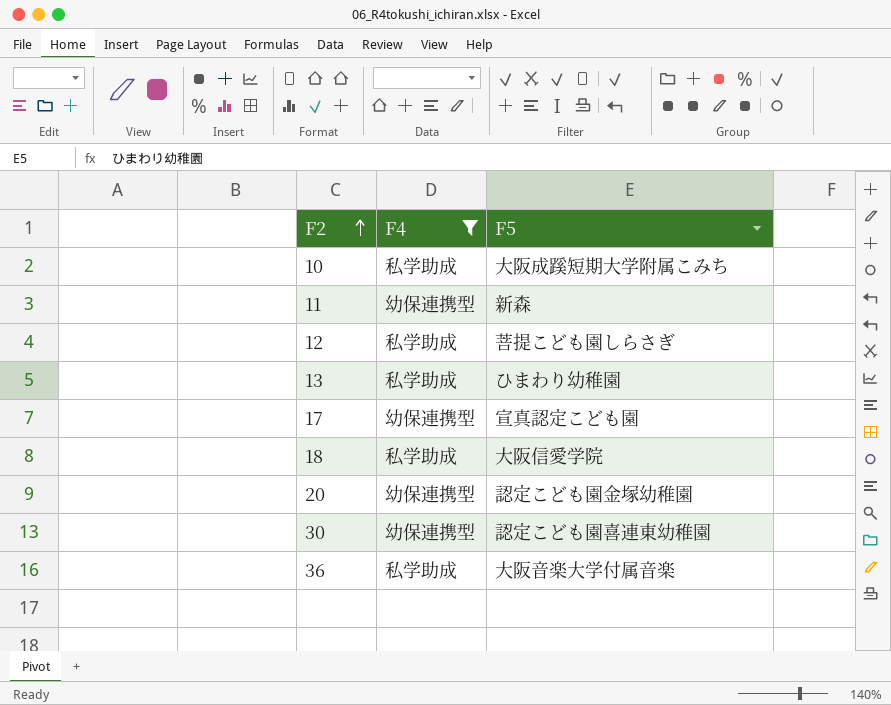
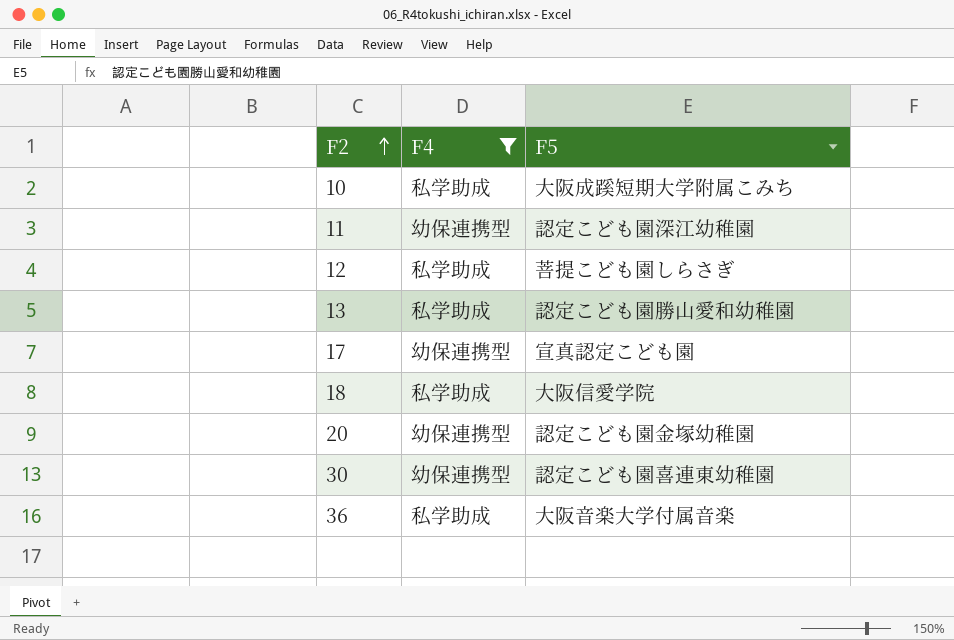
11 | F5: 新森 -> 認定こども園深江幼稚園
13 | F5: ひまわり幼稚園 -> 認定こども園勝山愛和幼稚園

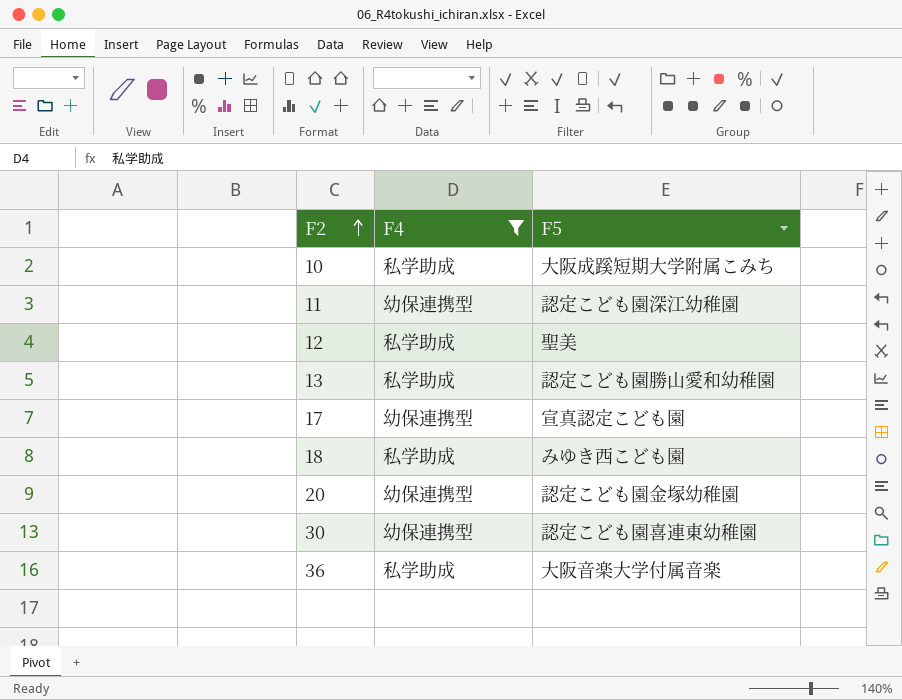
12 | F5: 菩提こども園しらさぎ -> 聖美
18 | F5: 大阪信愛学院 -> みゆき西こども園

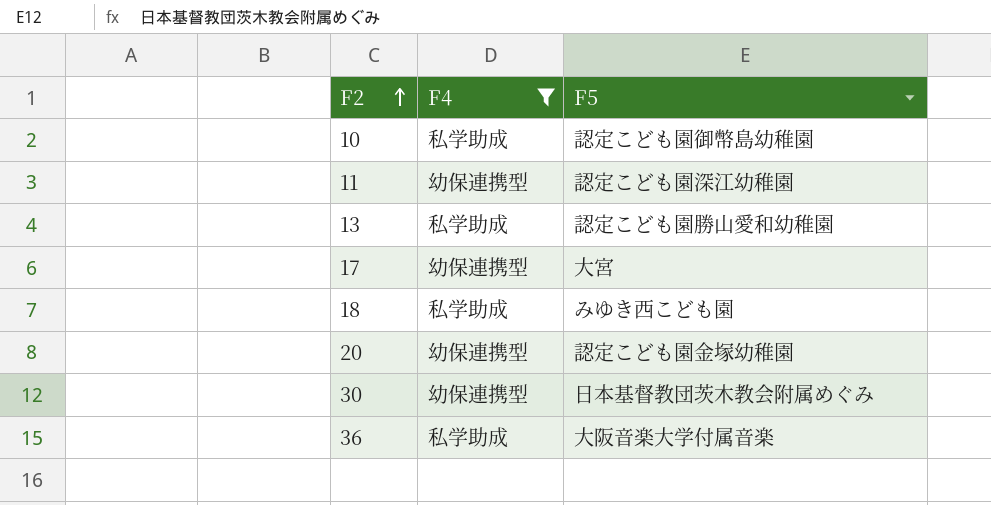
row 12: 私学助成 | 聖美 -> none
10 | F5: 大阪成蹊短期大学附属こみち -> 認定こども園御幣島幼稚園
17 | F5: 宣真認定こども園 -> 大宮
30 | F5: 認定こども園喜連東幼稚園 -> 日本基督教団茨木教会附属めぐみ

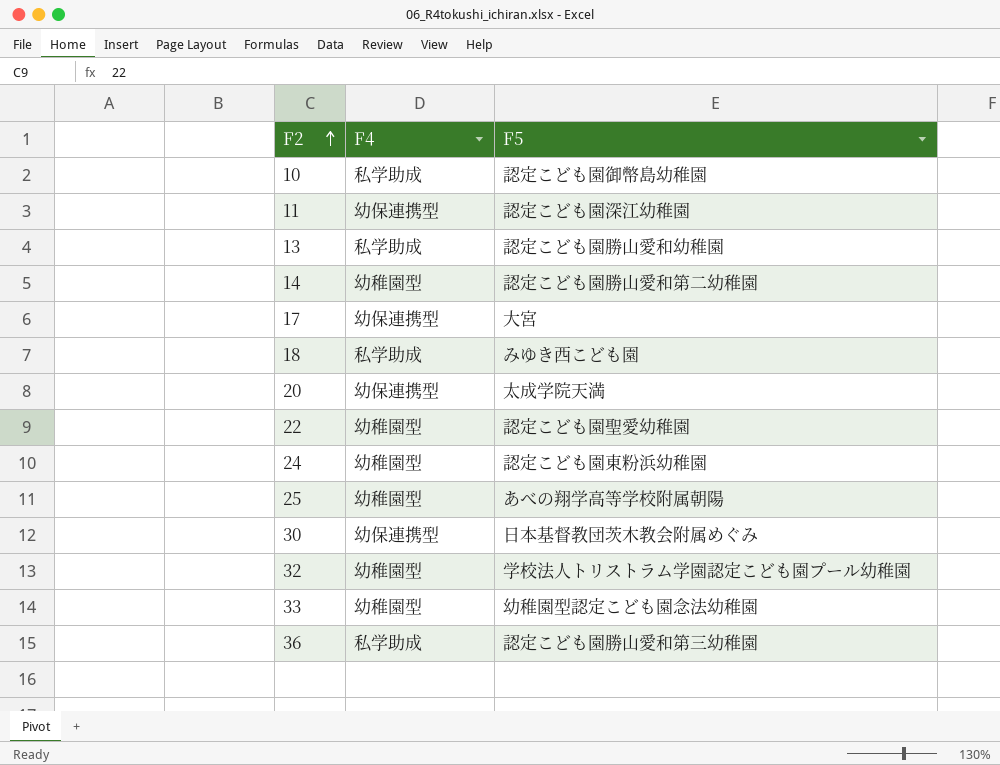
filter: F4 != 幼稚園型 -> none
20 | F5: 認定こども園金塚幼稚園 -> 太成学院天満
36 | F5: 大阪音楽大学付属音楽 -> 認定こども園勝山愛和第三幼稚園

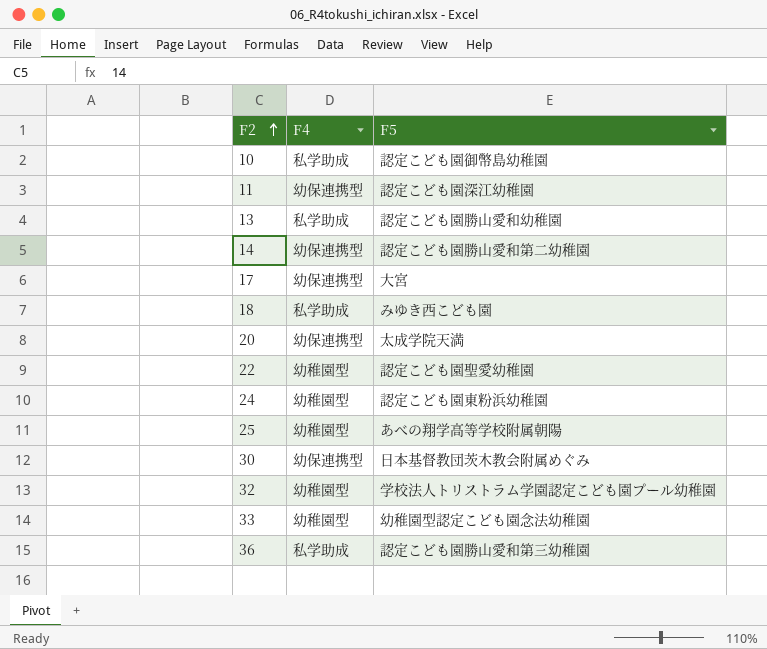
14 | F4: 幼稚園型 -> 幼保連携型

